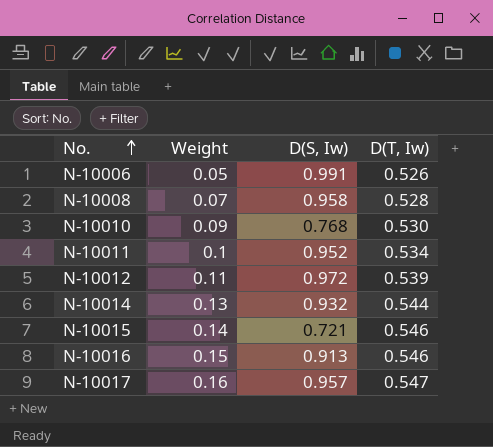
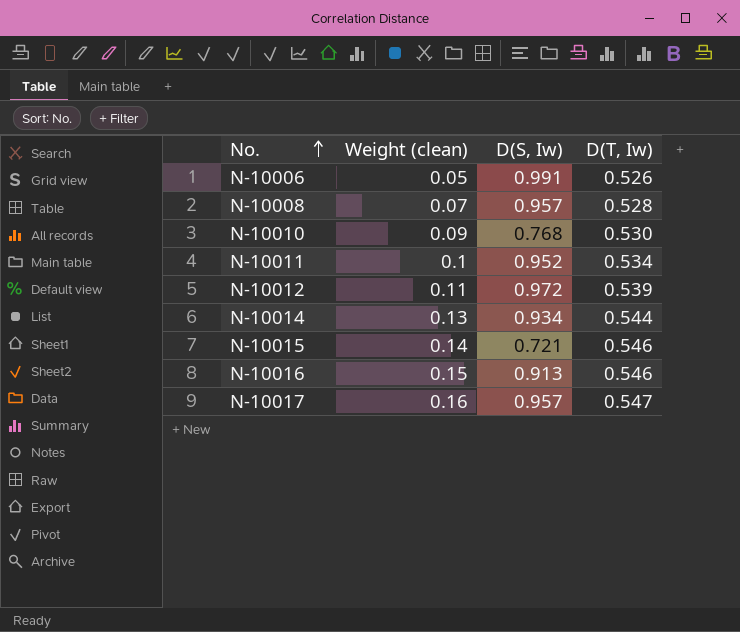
column name: Weight -> Weight (clean)
N-10008 | D(S, Iw): 0.958 -> 0.957
N-10014 | D(S, Iw): 0.932 -> 0.934

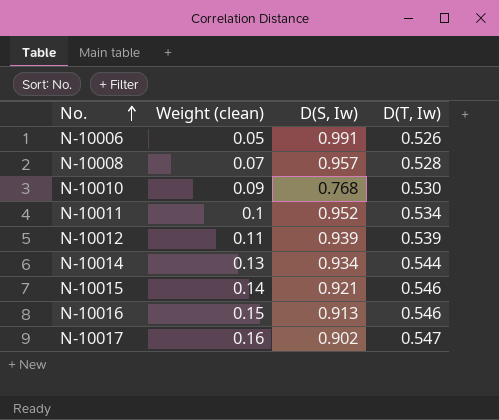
N-10012 | D(S, Iw): 0.972 -> 0.939
N-10015 | D(S, Iw): 0.721 -> 0.921
N-10017 | D(S, Iw): 0.957 -> 0.902

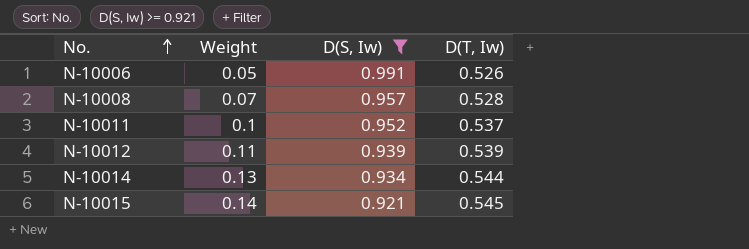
filter: none -> D(S, Iw) >= 0.921
column name: Weight (clean) -> Weight
N-10011 | D(T, Iw): 0.534 -> 0.537
N-10015 | D(T, Iw): 0.546 -> 0.545

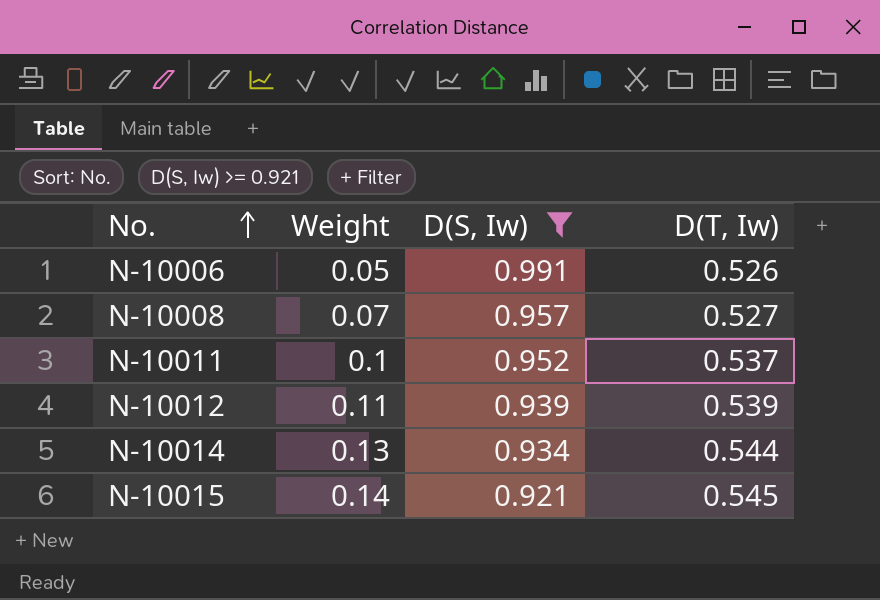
N-10008 | D(T, Iw): 0.528 -> 0.527

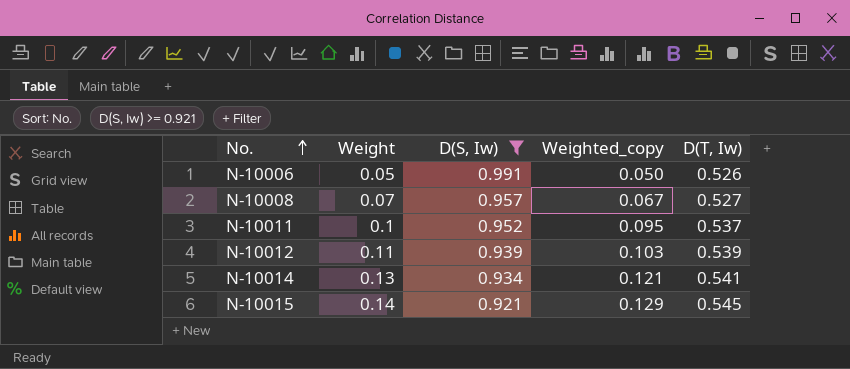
column Weighted_copy | formula: none -> [Weight] * [D(S, Iw)]
N-10014 | D(T, Iw): 0.544 -> 0.541

